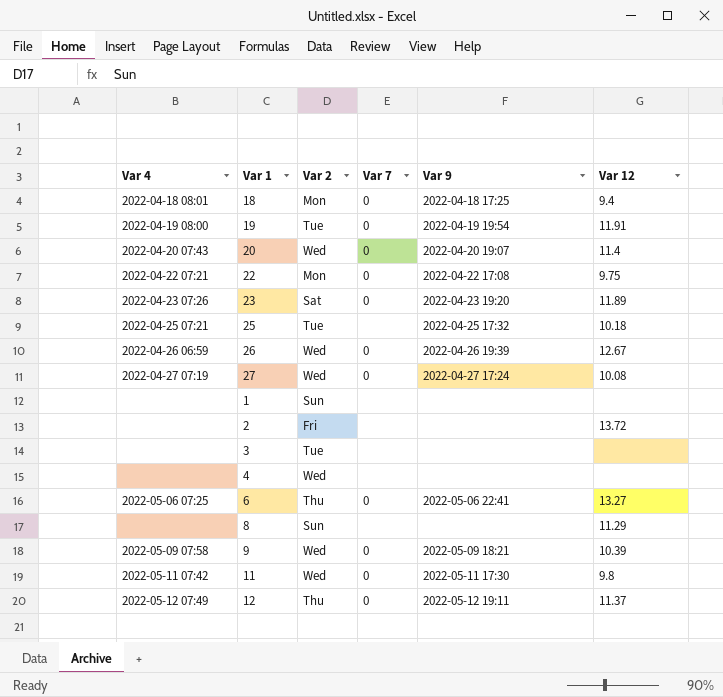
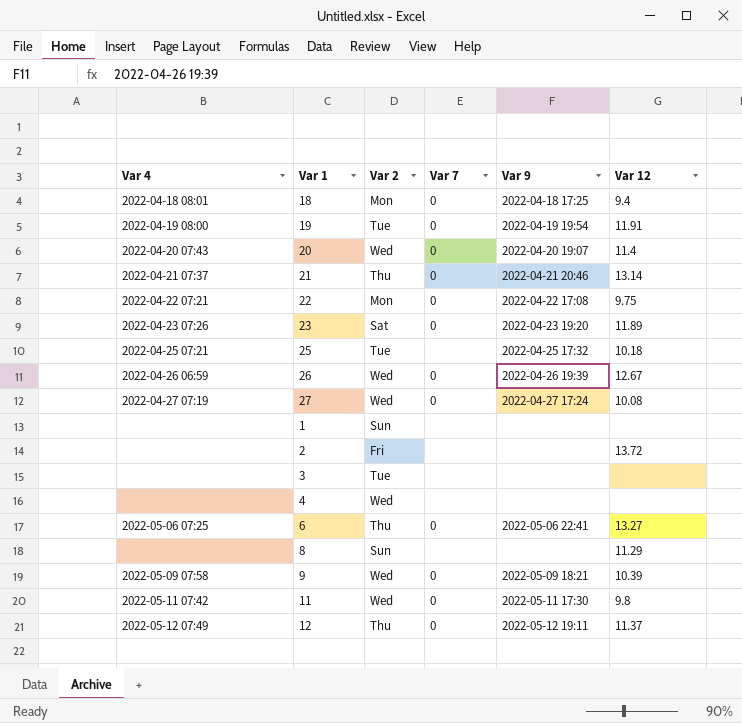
row 21: none -> 2022-04-21 07:37 | Thu | 0 | 2022-04-21 20:46 | 13.14

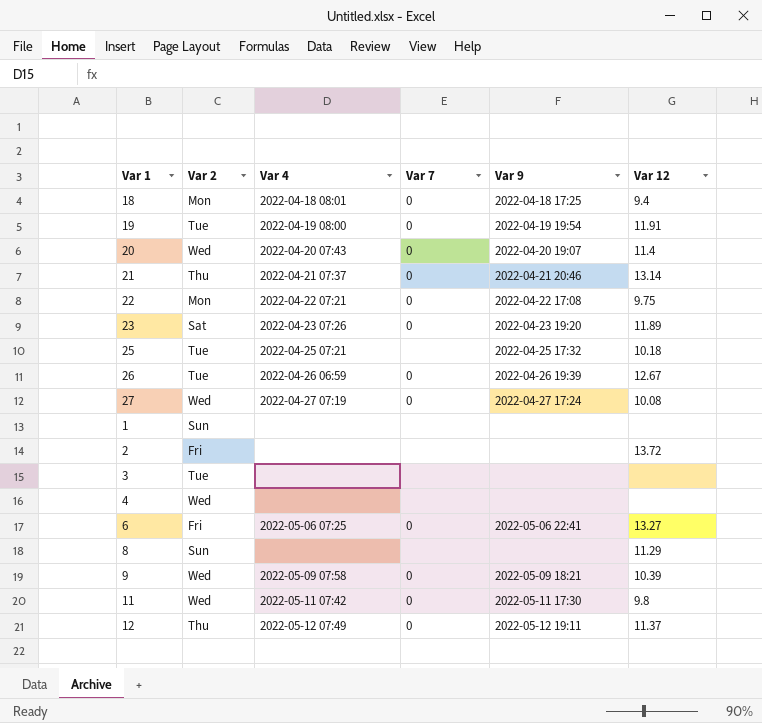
column Var 4 | position: 1 -> 3
26 | Var 2: Wed -> Tue
6 | Var 2: Thu -> Fri

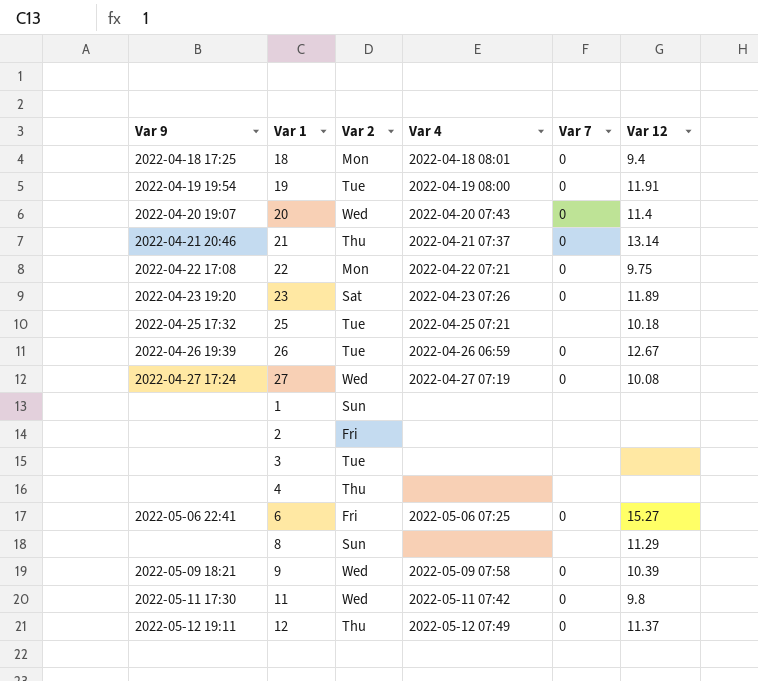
column Var 9 | position: 5 -> 1
2 | Var 12: 13.72 -> none
4 | Var 2: Wed -> Thu
6 | Var 12: 13.27 -> 15.27

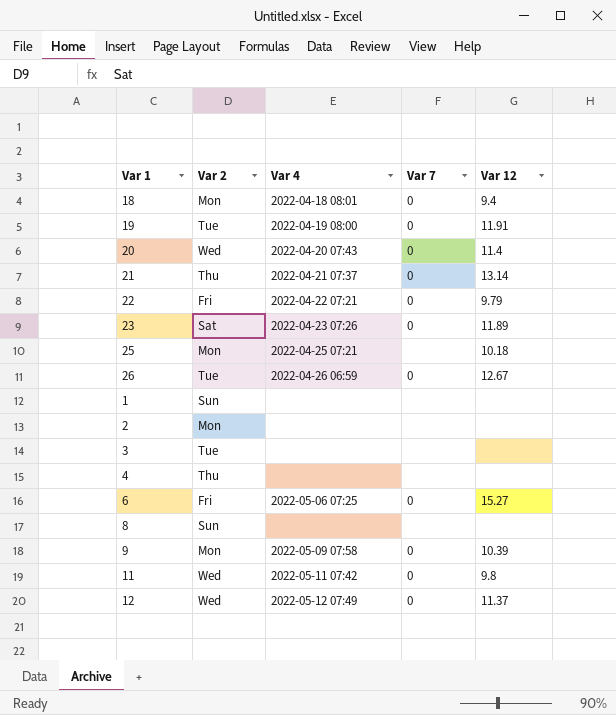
column Var 9 | position: 1 -> none
row 27: 2022-04-27 17:24 | Wed | 2022-04-27 07:19 | 0 | 10.08 -> none
22 | Var 2: Mon -> Fri
22 | Var 12: 9.75 -> 9.79
25 | Var 2: Tue -> Mon
2 | Var 2: Fri -> Mon
8 | Var 12: 11.29 -> none
9 | Var 2: Wed -> Mon
12 | Var 2: Thu -> Wed

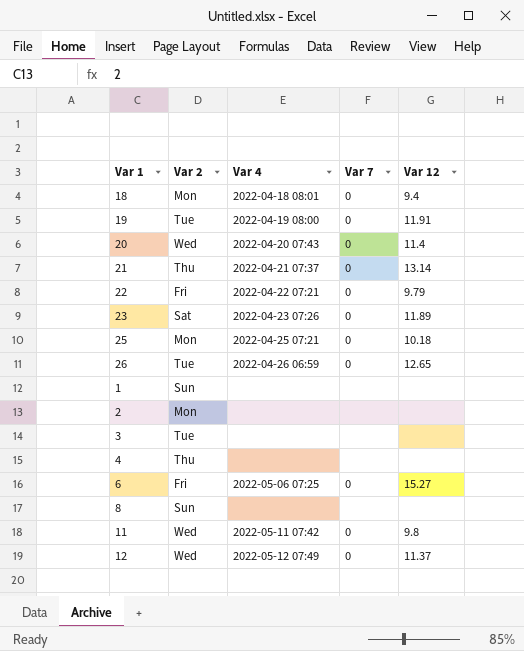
row 9: Mon | 2022-05-09 07:58 | 0 | 10.39 -> none
25 | Var 7: none -> 0
26 | Var 12: 12.67 -> 12.65

